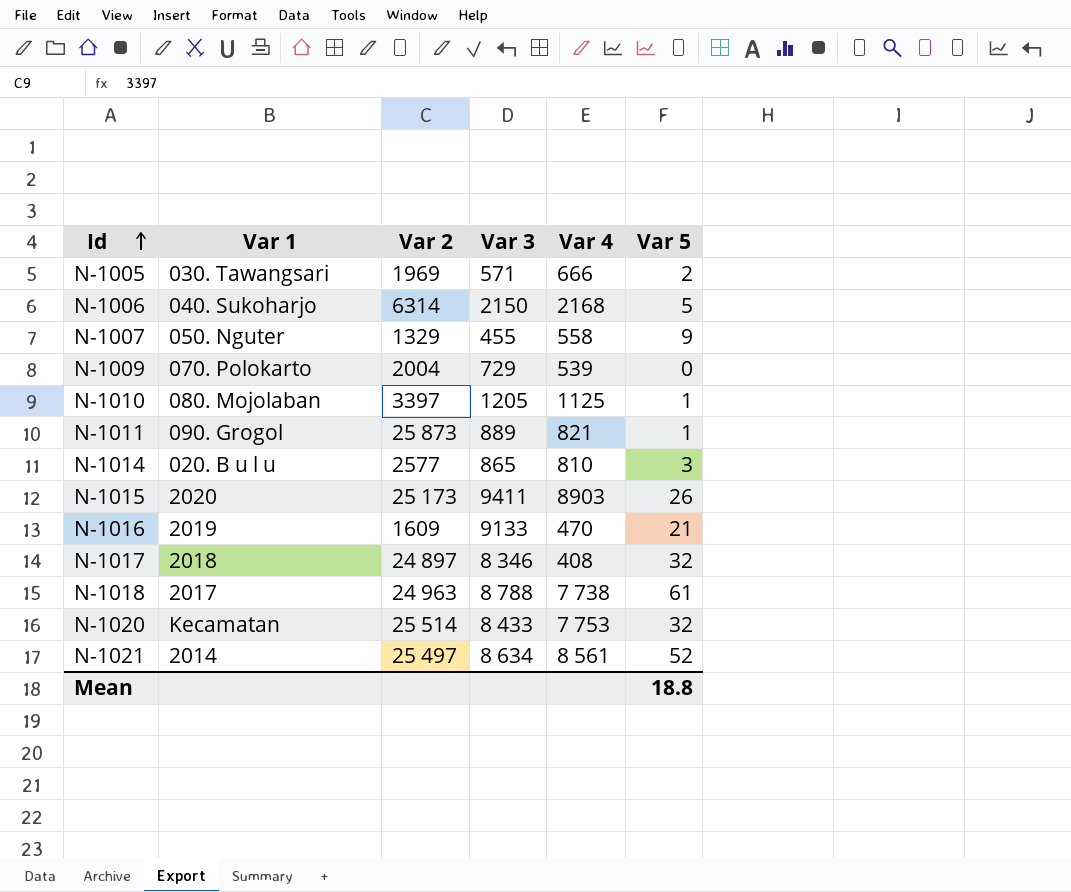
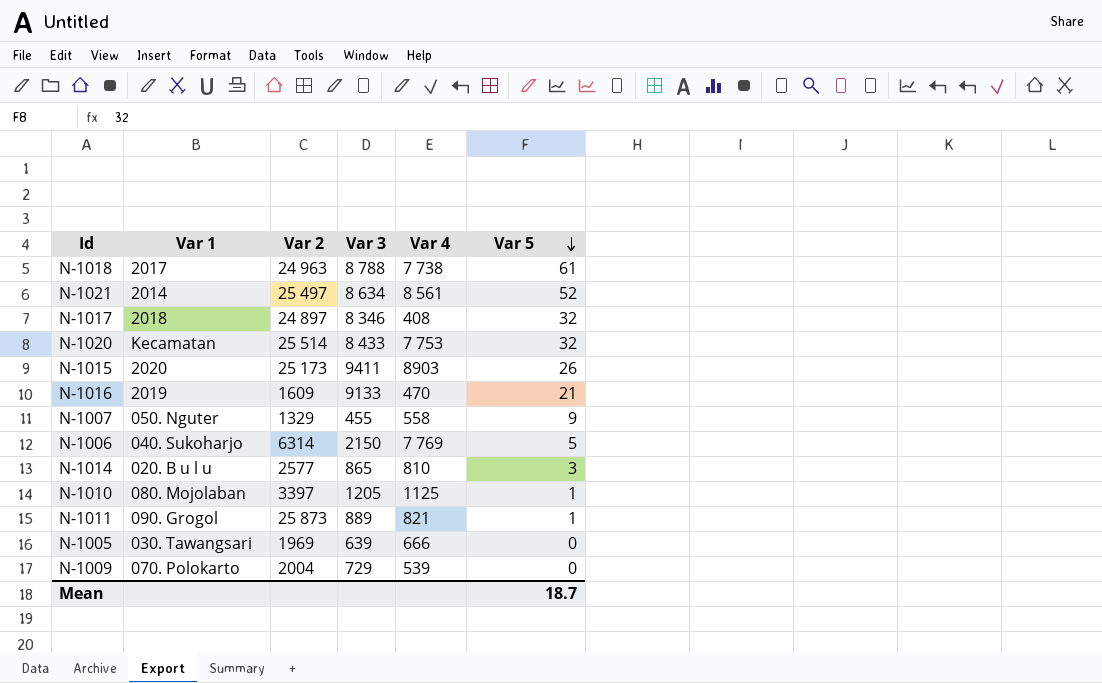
row order: Id ascending -> Var 5 descending
N-1006 | Var 4: 2168 -> 7 769
N-1005 | Var 3: 571 -> 639
N-1005 | Var 5: 2 -> 0
Mean | Var 5: 18.8 -> 18.7

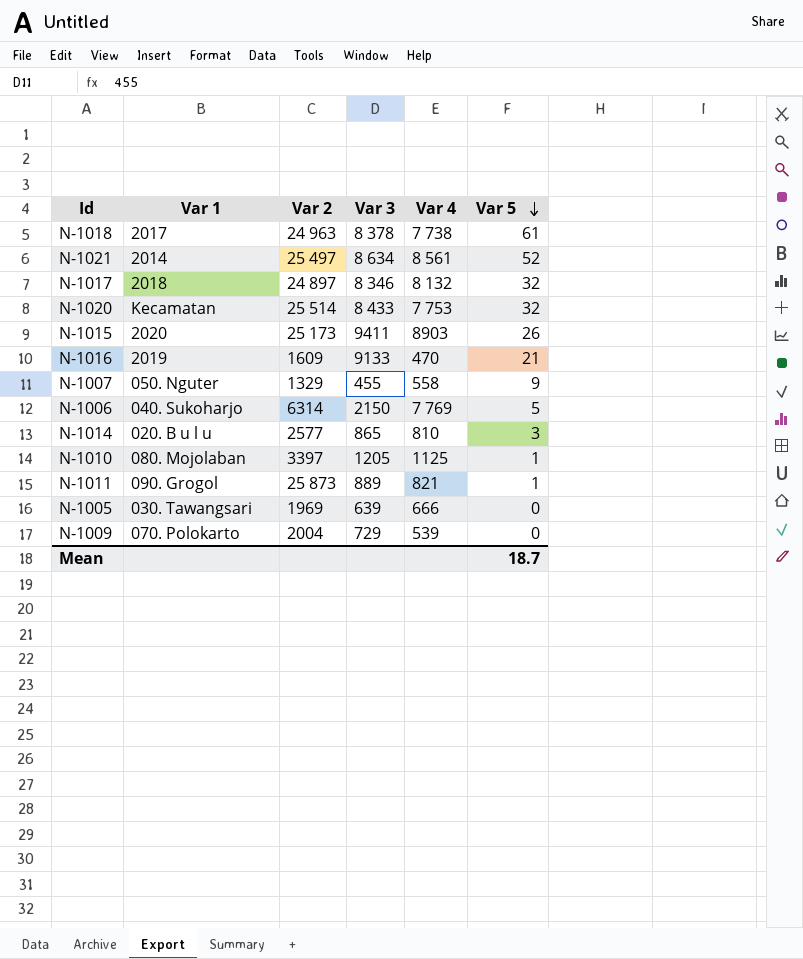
N-1018 | Var 3: 8 788 -> 8 378
N-1017 | Var 4: 408 -> 8 132

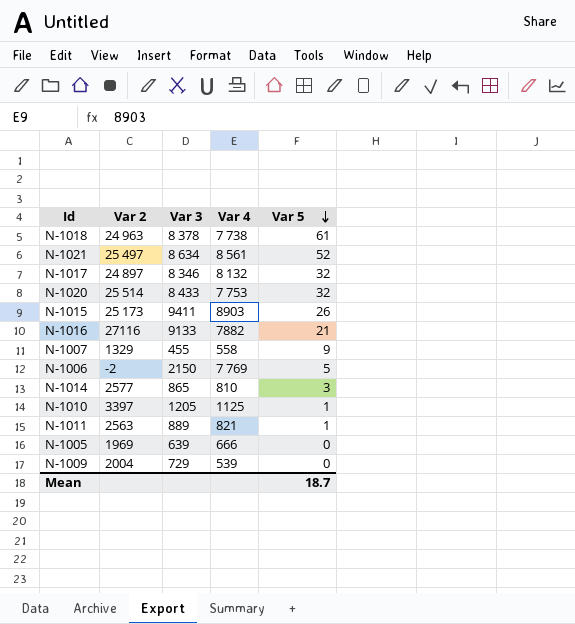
column Var 1 | position: 2 -> none
N-1016 | Var 2: 1609 -> 27116
N-1016 | Var 4: 470 -> 7882
N-1006 | Var 2: 6314 -> -2
N-1011 | Var 2: 25 873 -> 2563

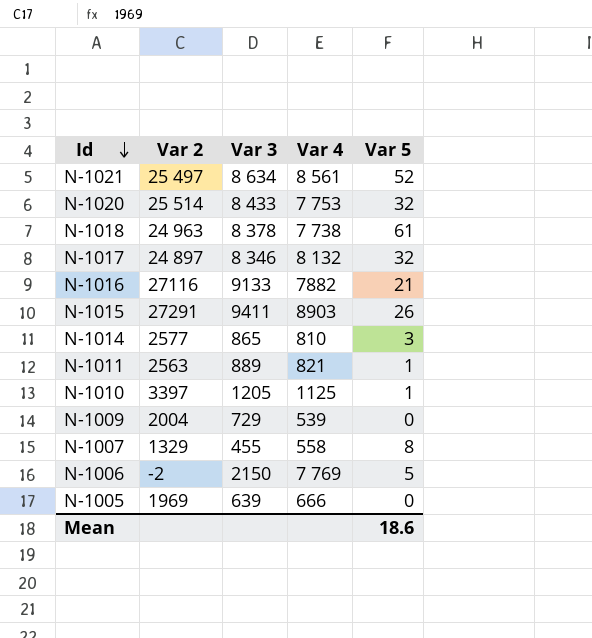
row order: Var 5 descending -> Id descending
N-1015 | Var 2: 25 173 -> 27291
N-1007 | Var 5: 9 -> 8
Mean | Var 5: 18.7 -> 18.6

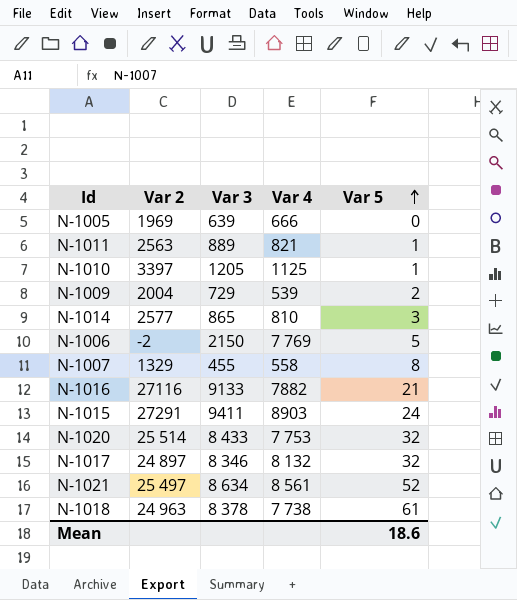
row order: Id descending -> Var 5 ascending
N-1009 | Var 5: 0 -> 2
N-1015 | Var 5: 26 -> 24

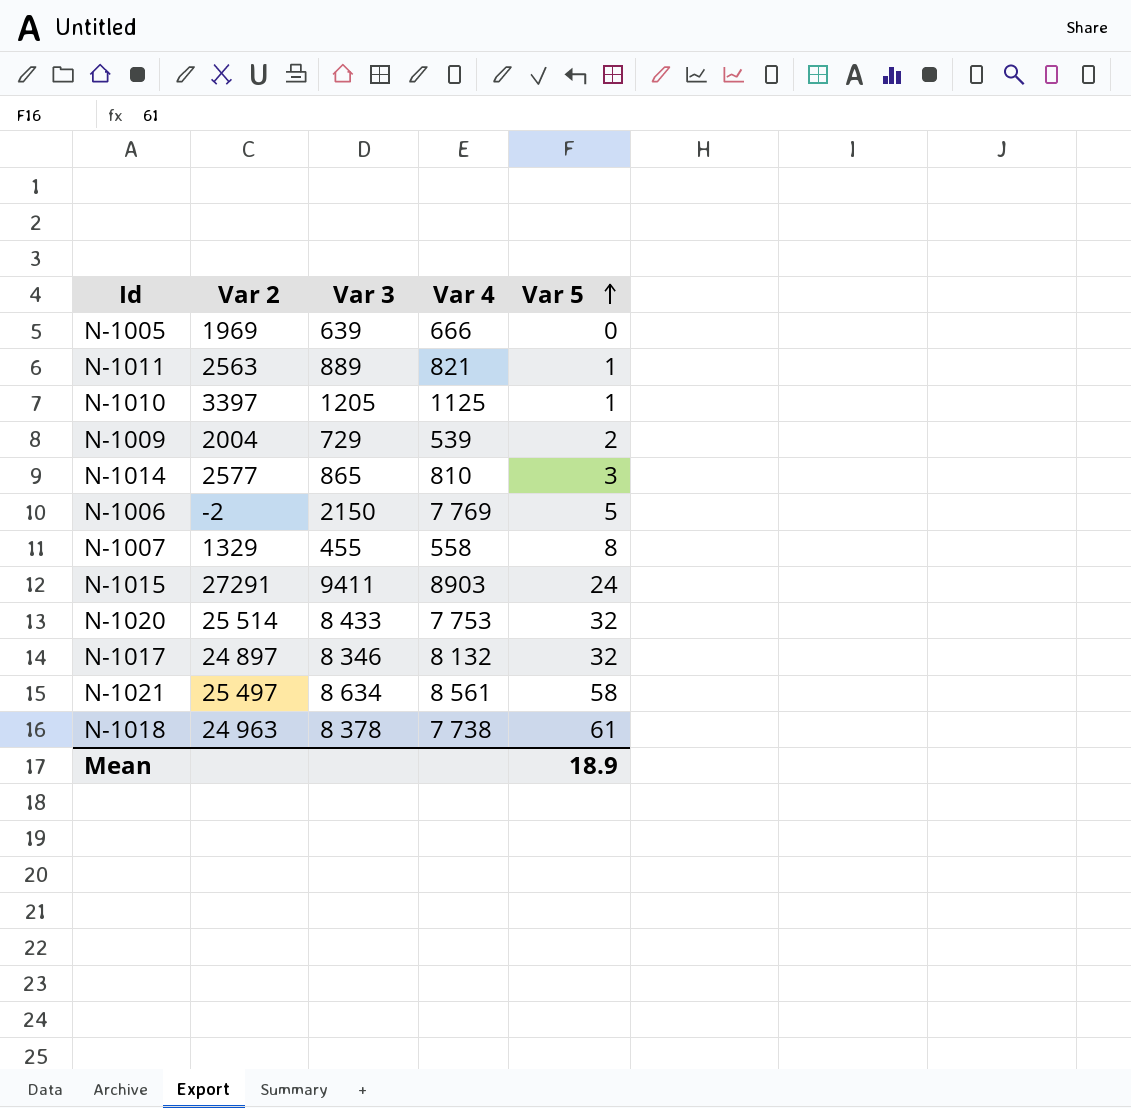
row N-1016: 27116 | 9133 | 7882 | 21 -> none
N-1021 | Var 5: 52 -> 58
Mean | Var 5: 18.6 -> 18.9

